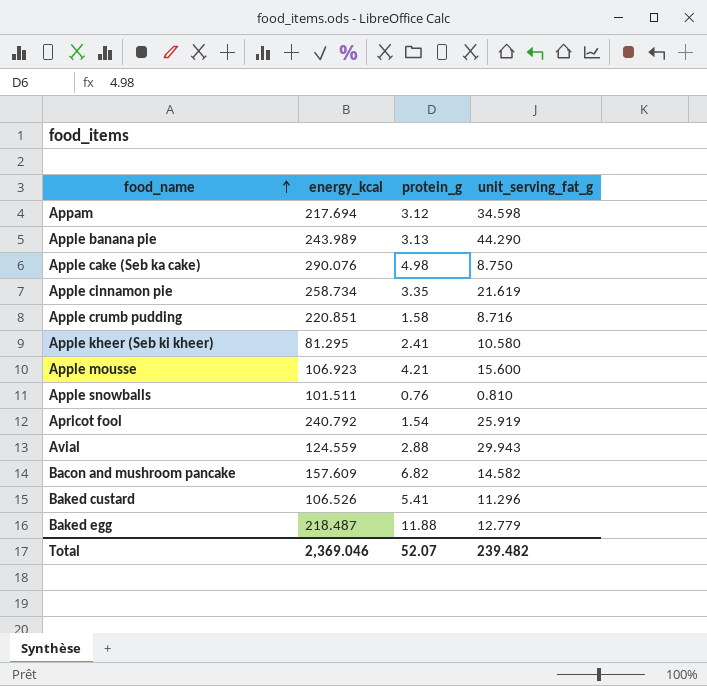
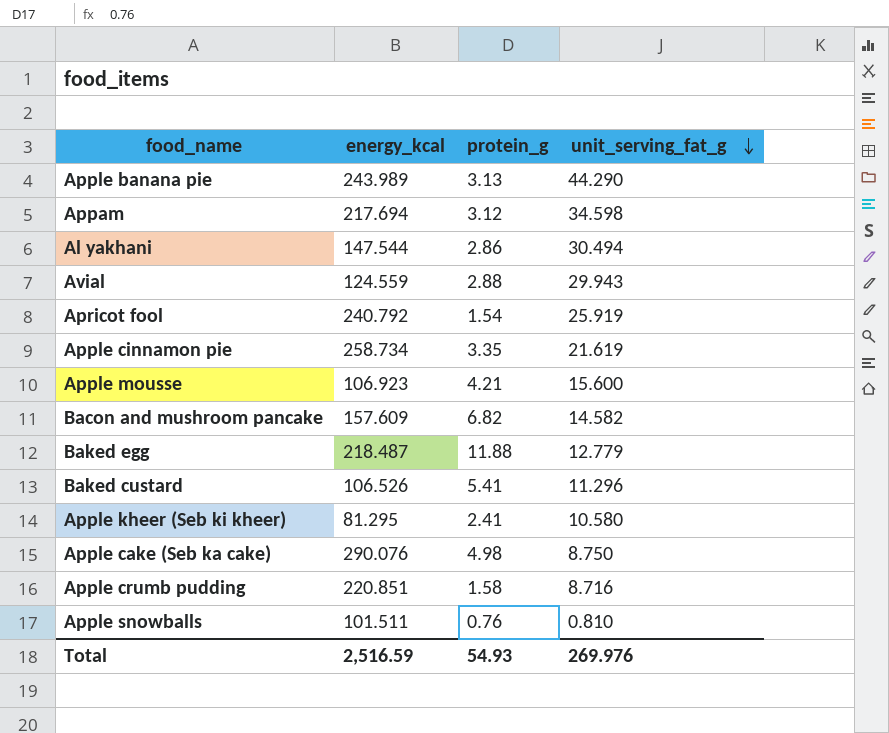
row order: food_name ascending -> unit_serving_fat_g descending
row Al yakhani: none -> 147.544 | 2.86 | 30.494
Total | energy_kcal: 2,369.046 -> 2,516.59
Total | protein_g: 52.07 -> 54.93
Total | unit_serving_fat_g: 239.482 -> 269.976

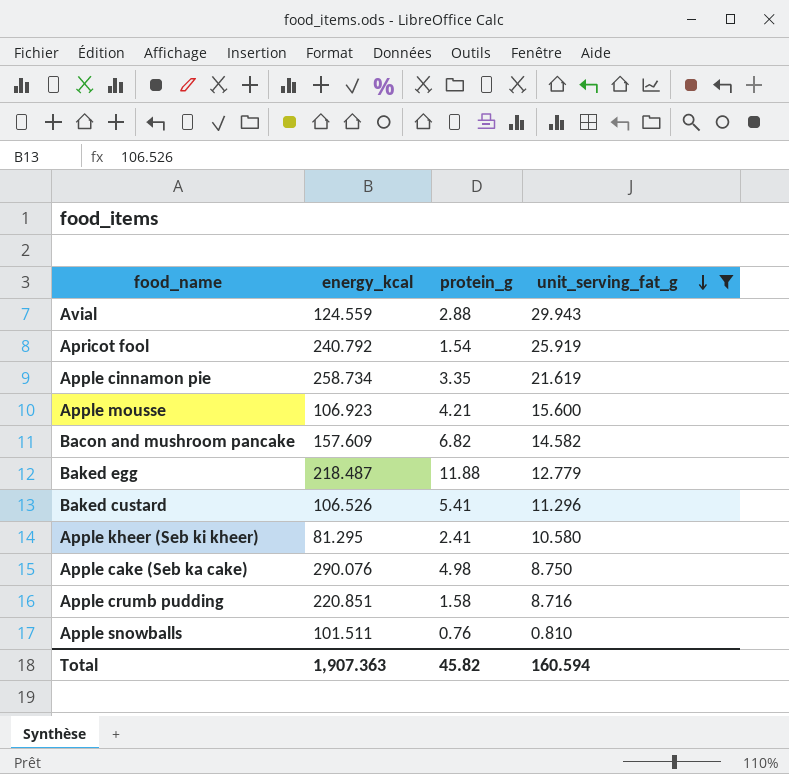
filter: none -> unit_serving_fat_g <= 29.943
Total | energy_kcal: 2,516.59 -> 1,907.363
Total | protein_g: 54.93 -> 45.82
Total | unit_serving_fat_g: 269.976 -> 160.594

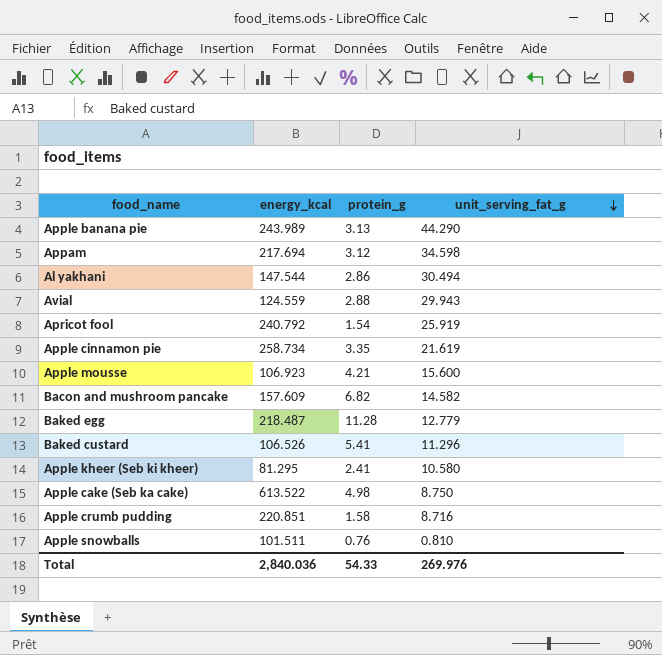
filter: unit_serving_fat_g <= 29.943 -> none
Baked egg | protein_g: 11.88 -> 11.28
Apple cake (Seb ka cake) | energy_kcal: 290.076 -> 613.522
Total | energy_kcal: 1,907.363 -> 2,840.036
Total | protein_g: 45.82 -> 54.33
Total | unit_serving_fat_g: 160.594 -> 269.976

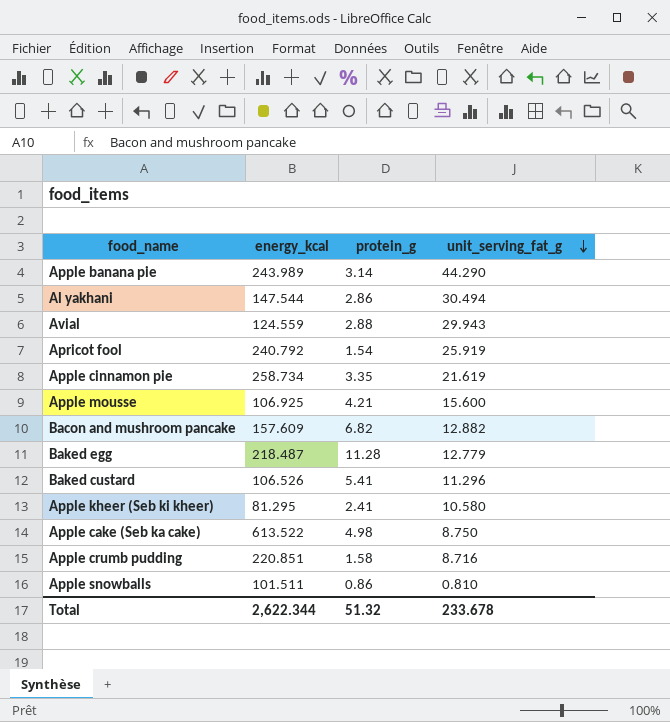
row Appam: 217.694 | 3.12 | 34.598 -> none
Apple banana pie | protein_g: 3.13 -> 3.14
Apple mousse | energy_kcal: 106.923 -> 106.925
Bacon and mushroom pancake | unit_serving_fat_g: 14.582 -> 12.882
Apple snowballs | protein_g: 0.76 -> 0.86
Total | energy_kcal: 2,840.036 -> 2,622.344
Total | protein_g: 54.33 -> 51.32
Total | unit_serving_fat_g: 269.976 -> 233.678

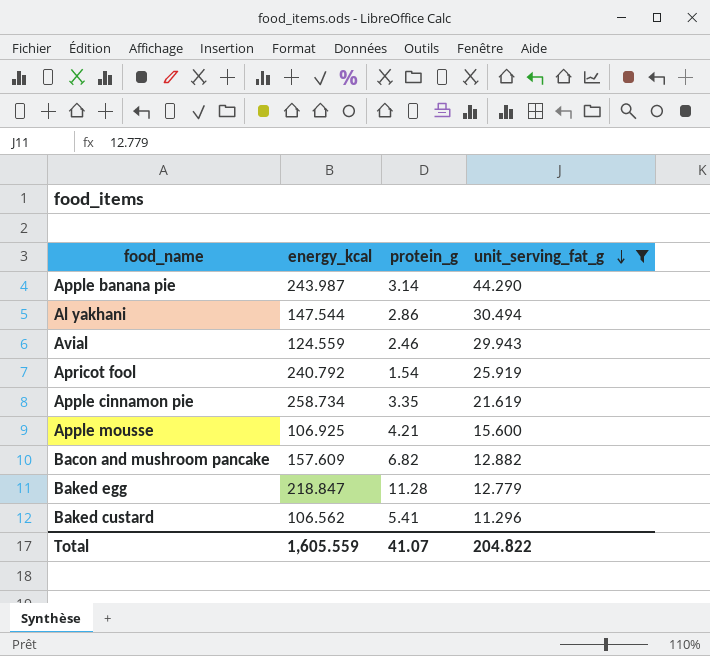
filter: none -> unit_serving_fat_g >= 11.296
Apple banana pie | energy_kcal: 243.989 -> 243.987
Avial | protein_g: 2.88 -> 2.46
Baked egg | energy_kcal: 218.487 -> 218.847
Baked custard | energy_kcal: 106.526 -> 106.562
Total | energy_kcal: 2,622.344 -> 1,605.559
Total | protein_g: 51.32 -> 41.07
Total | unit_serving_fat_g: 233.678 -> 204.822

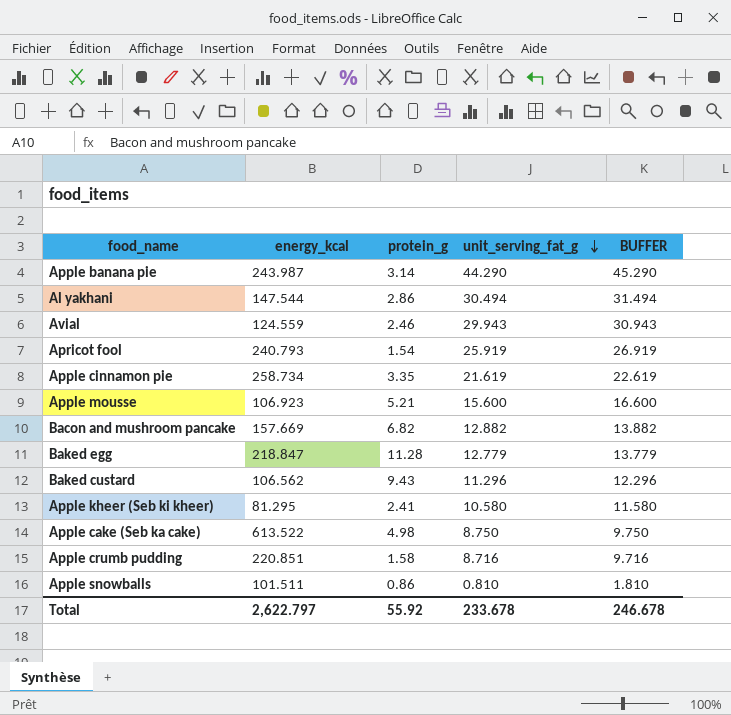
filter: unit_serving_fat_g >= 11.296 -> none
column BUFFER | formula: none -> [unit_serving_fat_g] + 1
Apricot fool | energy_kcal: 240.792 -> 240.793
Apple mousse | energy_kcal: 106.925 -> 106.923
Apple mousse | protein_g: 4.21 -> 5.21
Bacon and mushroom pancake | energy_kcal: 157.609 -> 157.669
Baked custard | protein_g: 5.41 -> 9.43
Total | energy_kcal: 1,605.559 -> 2,622.797
Total | protein_g: 41.07 -> 55.92
Total | unit_serving_fat_g: 204.822 -> 233.678

